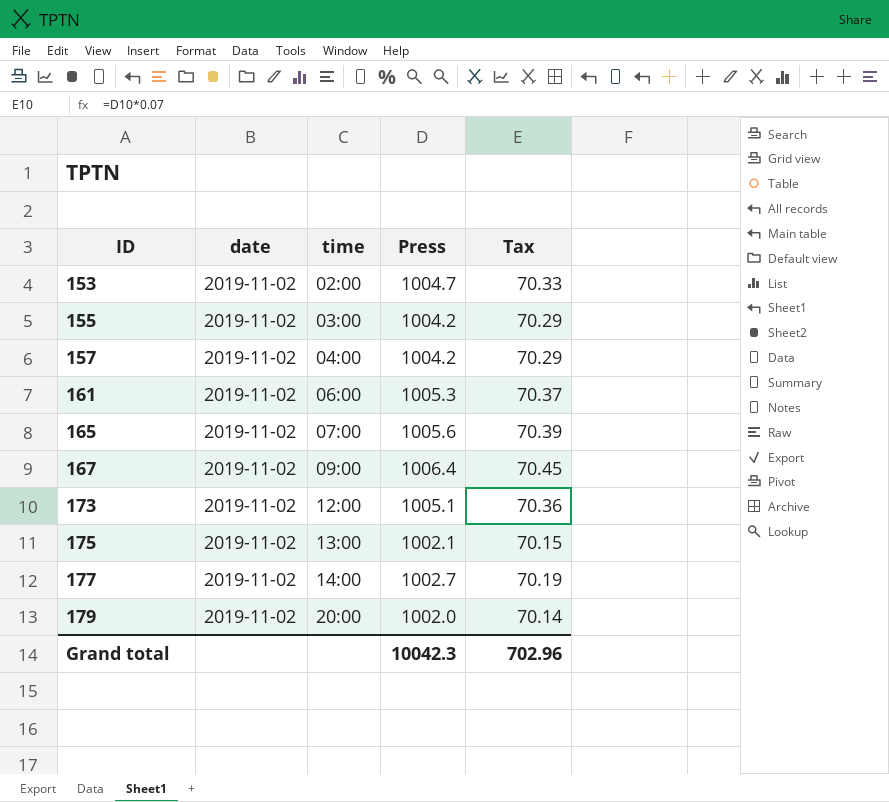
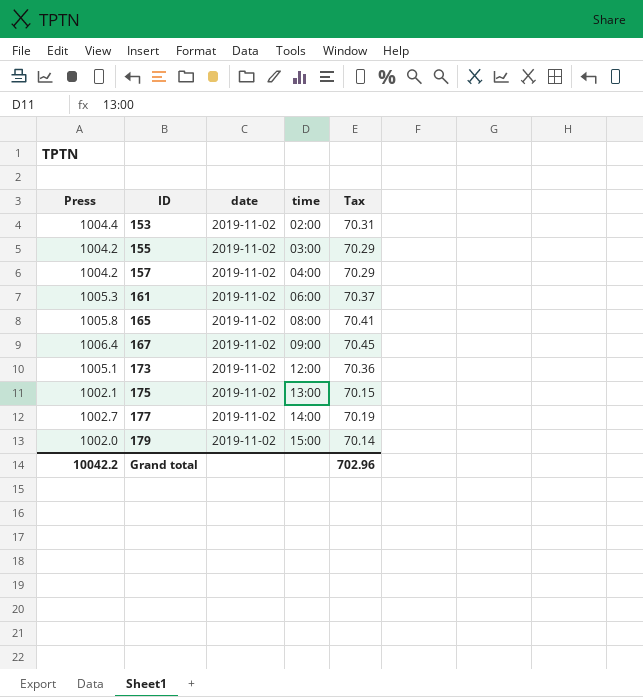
column Press | position: 4 -> 1
153 | Press: 1004.7 -> 1004.4
153 | Tax: 70.33 -> 70.31
165 | Press: 1005.6 -> 1005.8
165 | time: 07:00 -> 08:00
165 | Tax: 70.39 -> 70.41
179 | time: 20:00 -> 15:00
Grand total | Press: 10042.3 -> 10042.2

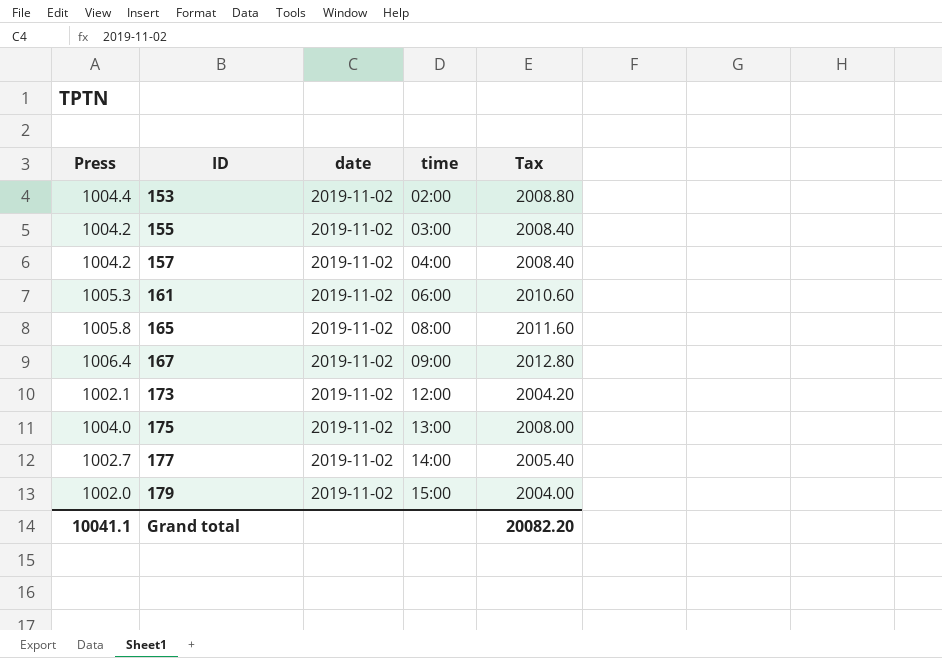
column Tax | formula: [Press] * 0.07 -> [Press] * 2
173 | Press: 1005.1 -> 1002.1
175 | Press: 1002.1 -> 1004.0
Grand total | Press: 10042.2 -> 10041.1
Grand total | Tax: 702.96 -> 20082.20

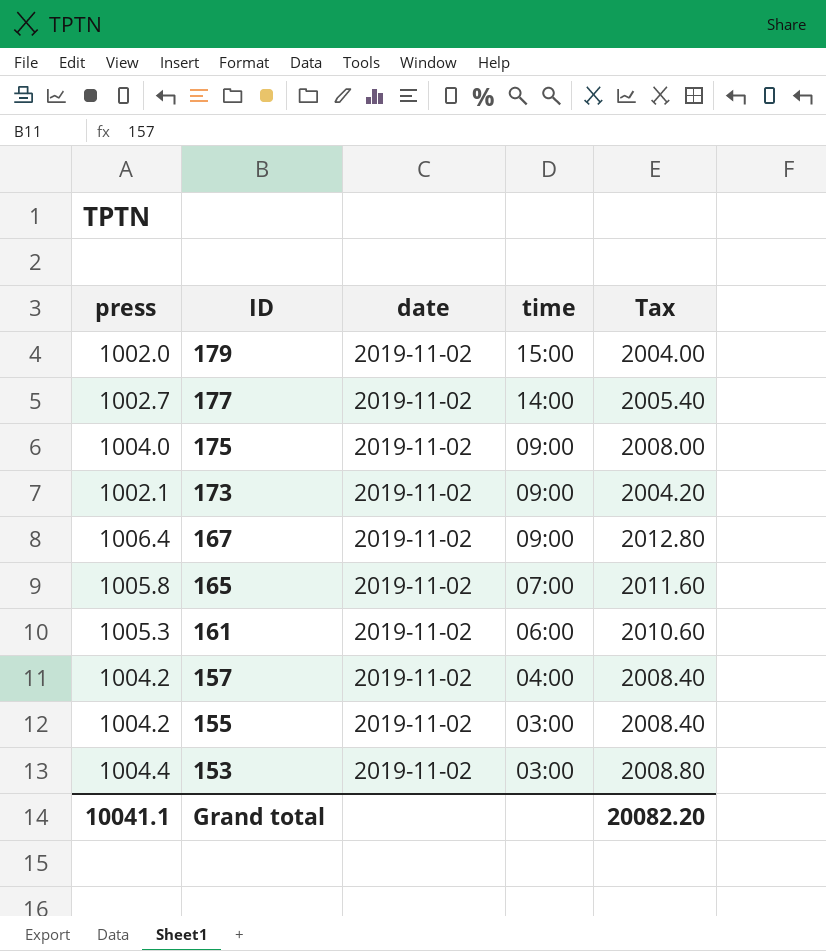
row order: ID ascending -> ID descending
column name: Press -> press
175 | time: 13:00 -> 09:00
173 | time: 12:00 -> 09:00
165 | time: 08:00 -> 07:00
153 | time: 02:00 -> 03:00

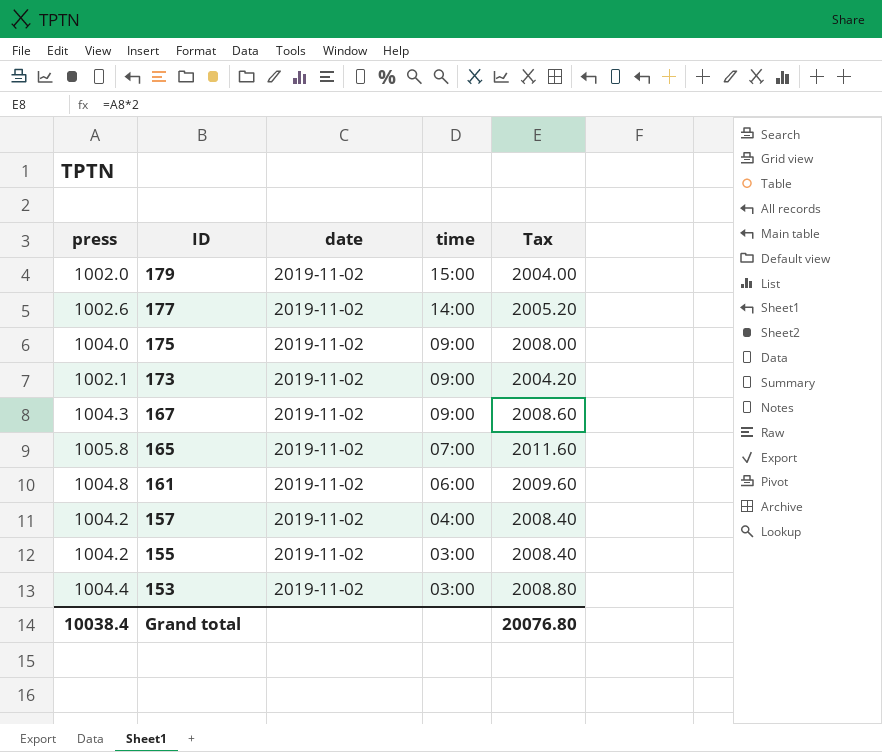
177 | press: 1002.7 -> 1002.6
177 | Tax: 2005.40 -> 2005.20
167 | press: 1006.4 -> 1004.3
167 | Tax: 2012.80 -> 2008.60
161 | press: 1005.3 -> 1004.8
161 | Tax: 2010.60 -> 2009.60
Grand total | press: 10041.1 -> 10038.4
Grand total | Tax: 20082.20 -> 20076.80

